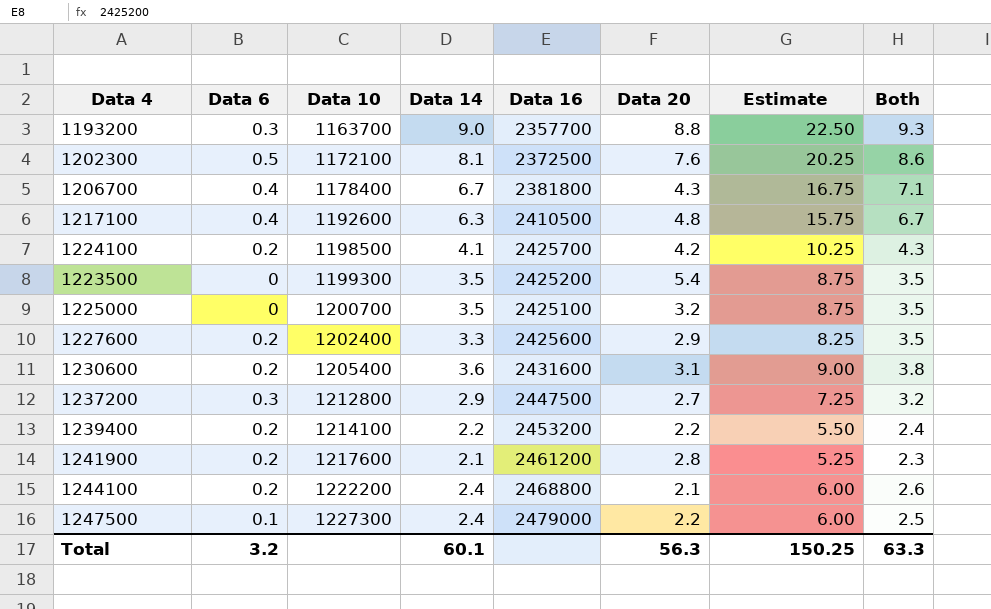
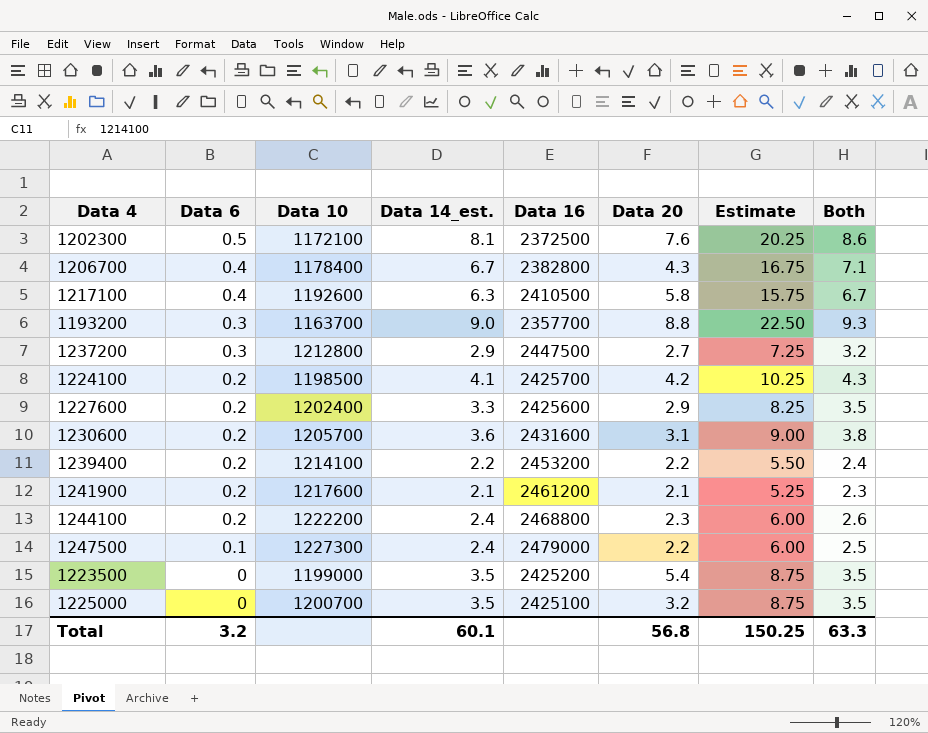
row order: Data 10 ascending -> Data 6 descending
column name: Data 14 -> Data 14_est.
1206700 | Data 16: 2381800 -> 2382800
1217100 | Data 20: 4.8 -> 5.8
1230600 | Data 10: 1205400 -> 1205700
1241900 | Data 20: 2.8 -> 2.1
1244100 | Data 20: 2.1 -> 2.3
1223500 | Data 10: 1199300 -> 1199000
Total | Data 20: 56.3 -> 56.8

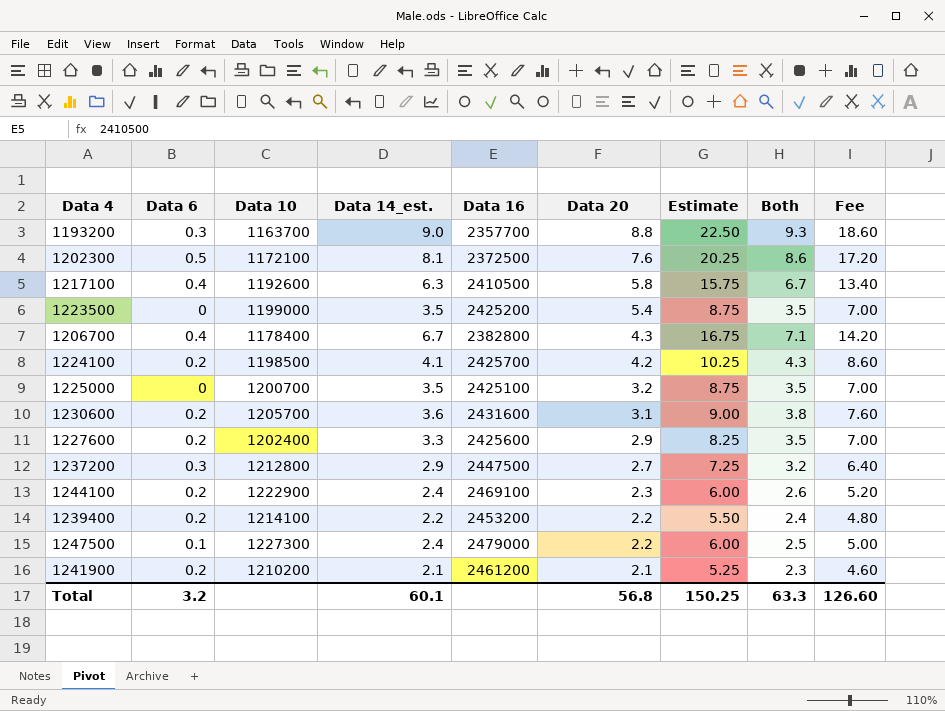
row order: Data 6 descending -> Data 20 descending
column Fee | formula: none -> [Both] * 2
1244100 | Data 10: 1222200 -> 1222900
1244100 | Data 16: 2468800 -> 2469100
1241900 | Data 10: 1217600 -> 1210200

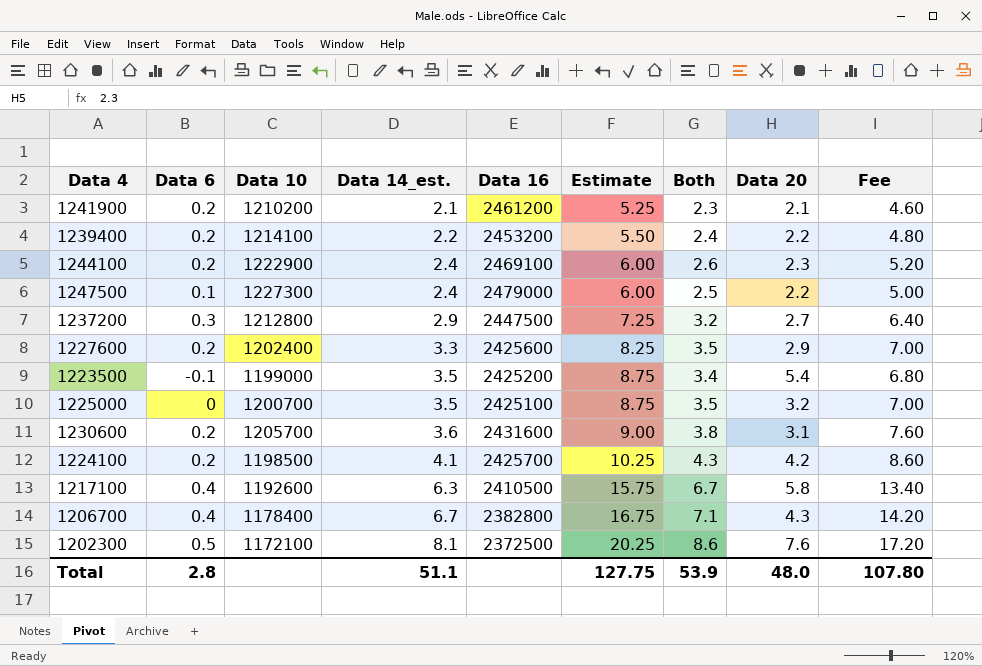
row order: Data 20 descending -> Data 14_est. ascending
column Data 20 | position: 6 -> 8
row 1193200: 0.3 | 1163700 | 9.0 | 2357700 | 8.8 | 22.50 | 9.3 | 18.60 -> none
1223500 | Data 6: 0 -> -0.1
1223500 | Both: 3.5 -> 3.4
1223500 | Fee: 7.00 -> 6.80
Total | Data 6: 3.2 -> 2.8
Total | Data 14_est.: 60.1 -> 51.1
Total | Estimate: 150.25 -> 127.75
Total | Both: 63.3 -> 53.9
Total | Data 20: 56.8 -> 48.0
Total | Fee: 126.60 -> 107.80

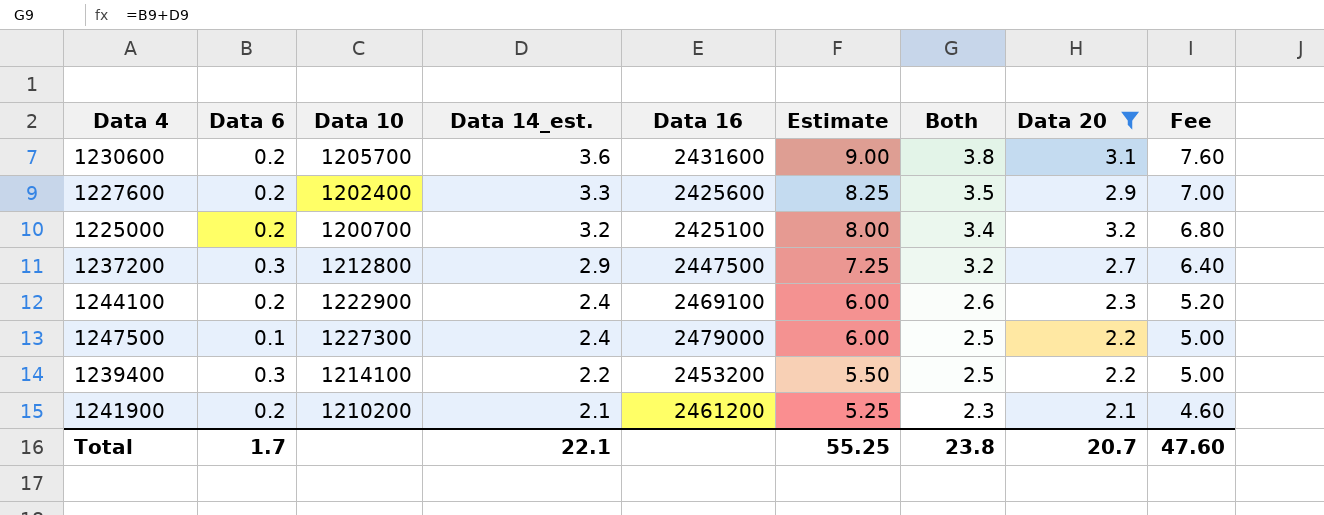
filter: none -> Data 20 <= 3.2
row order: Data 14_est. ascending -> Data 14_est. descending
1225000 | Data 6: 0 -> 0.2
1225000 | Data 14_est.: 3.5 -> 3.2
1225000 | Estimate: 8.75 -> 8.00
1225000 | Both: 3.5 -> 3.4
1225000 | Fee: 7.00 -> 6.80
1239400 | Data 6: 0.2 -> 0.3
1239400 | Both: 2.4 -> 2.5
1239400 | Fee: 4.80 -> 5.00
Total | Data 6: 2.8 -> 1.7
Total | Data 14_est.: 51.1 -> 22.1
Total | Estimate: 127.75 -> 55.25
Total | Both: 53.9 -> 23.8
Total | Data 20: 48.0 -> 20.7
Total | Fee: 107.80 -> 47.60

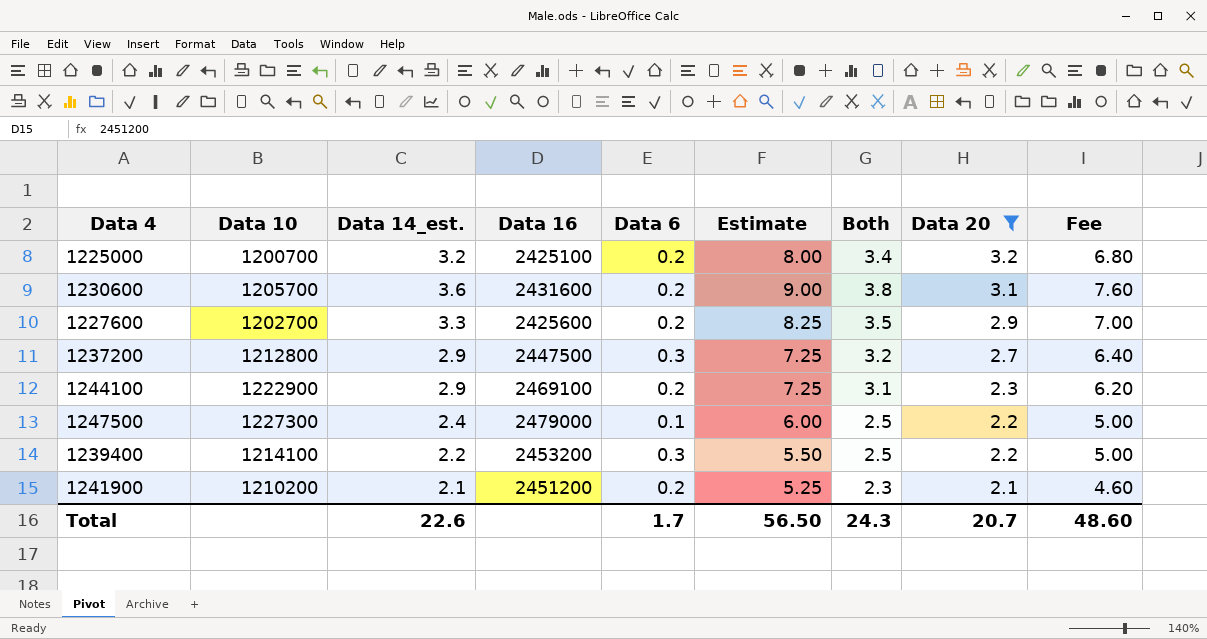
row order: Data 14_est. descending -> Data 20 descending
column Data 6 | position: 2 -> 5
1227600 | Data 10: 1202400 -> 1202700
1244100 | Data 14_est.: 2.4 -> 2.9
1244100 | Estimate: 6.00 -> 7.25
1244100 | Both: 2.6 -> 3.1
1244100 | Fee: 5.20 -> 6.20
1241900 | Data 16: 2461200 -> 2451200
Total | Data 14_est.: 22.1 -> 22.6
Total | Estimate: 55.25 -> 56.50
Total | Both: 23.8 -> 24.3
Total | Fee: 47.60 -> 48.60

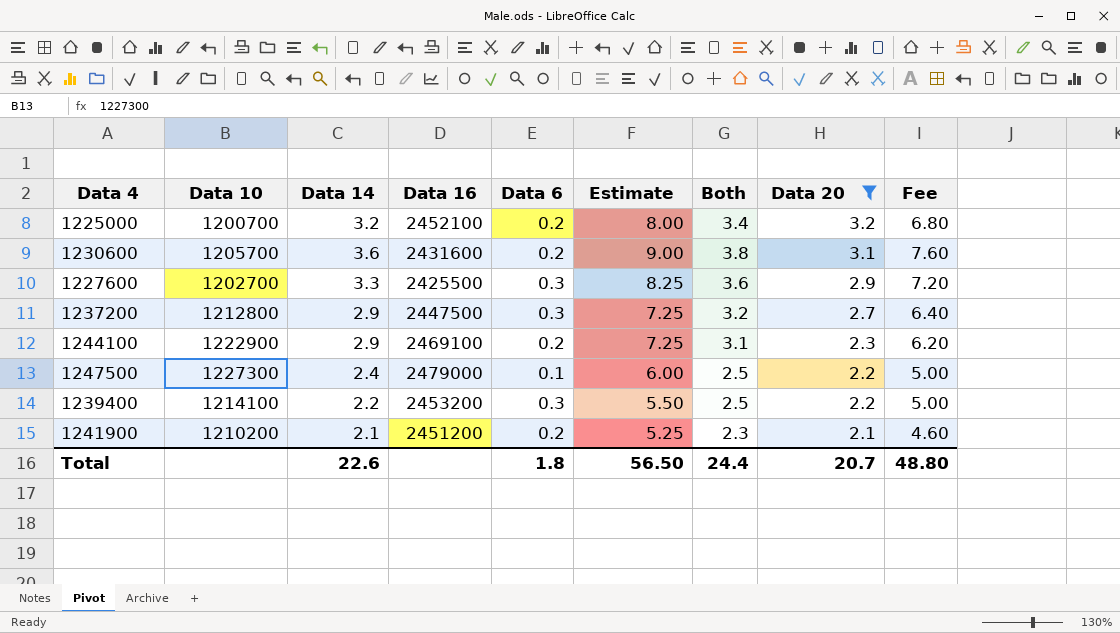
column name: Data 14_est. -> Data 14
1225000 | Data 16: 2425100 -> 2452100
1227600 | Data 16: 2425600 -> 2425500
1227600 | Data 6: 0.2 -> 0.3
1227600 | Both: 3.5 -> 3.6
1227600 | Fee: 7.00 -> 7.20
Total | Data 6: 1.7 -> 1.8
Total | Both: 24.3 -> 24.4
Total | Fee: 48.60 -> 48.80

